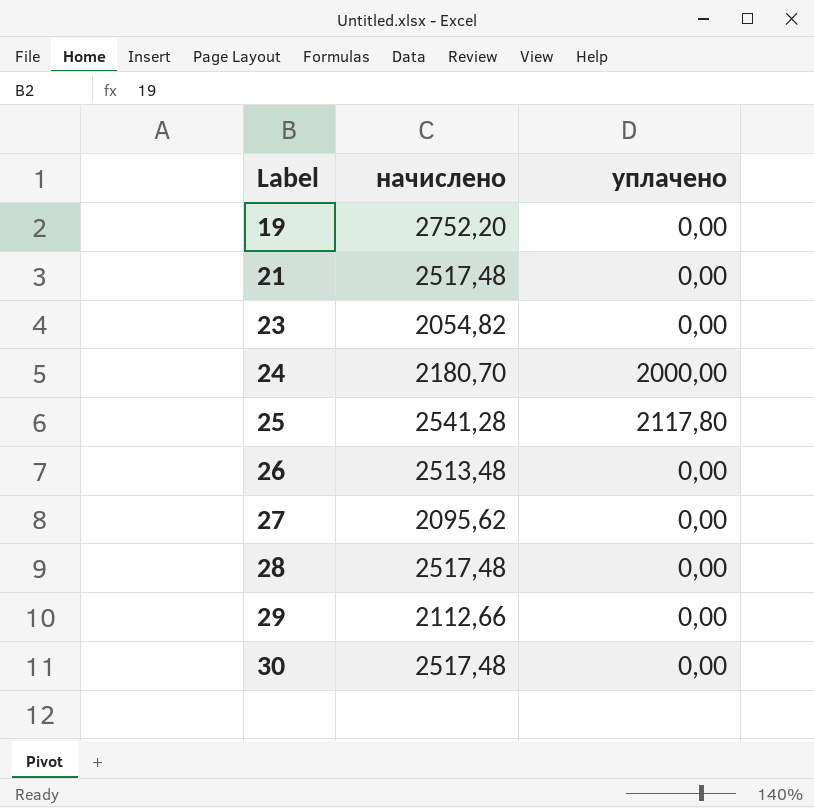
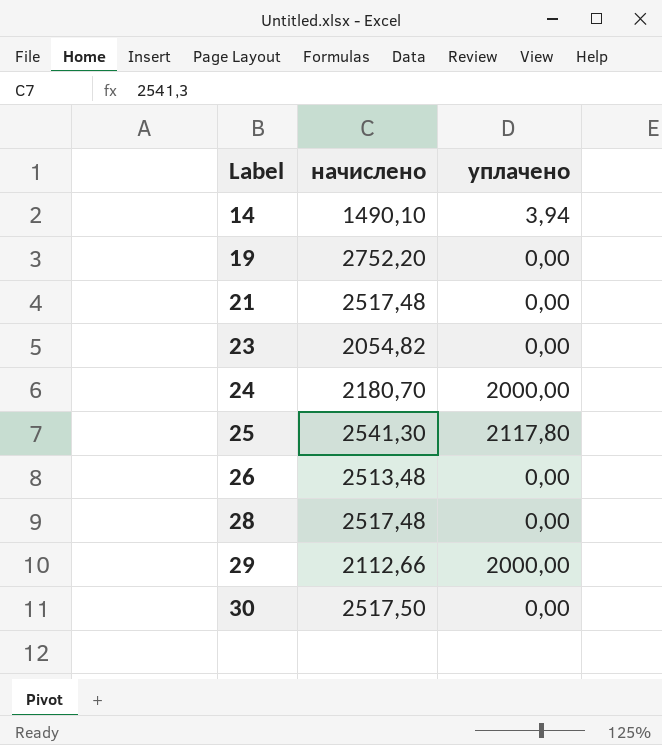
row 27: 2095,62 | 0,00 -> none
row 14: none -> 1490,10 | 3,94
25 | начислено: 2541,28 -> 2541,30
29 | уплачено: 0,00 -> 2000,00
30 | начислено: 2517,48 -> 2517,50

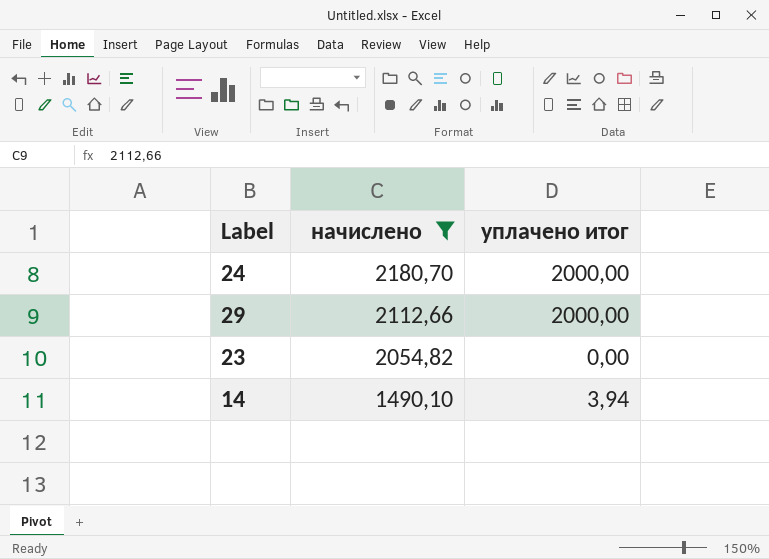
filter: none -> начислено <= 2180,70
row order: Label ascending -> начислено descending
column name: уплачено -> уплачено итог

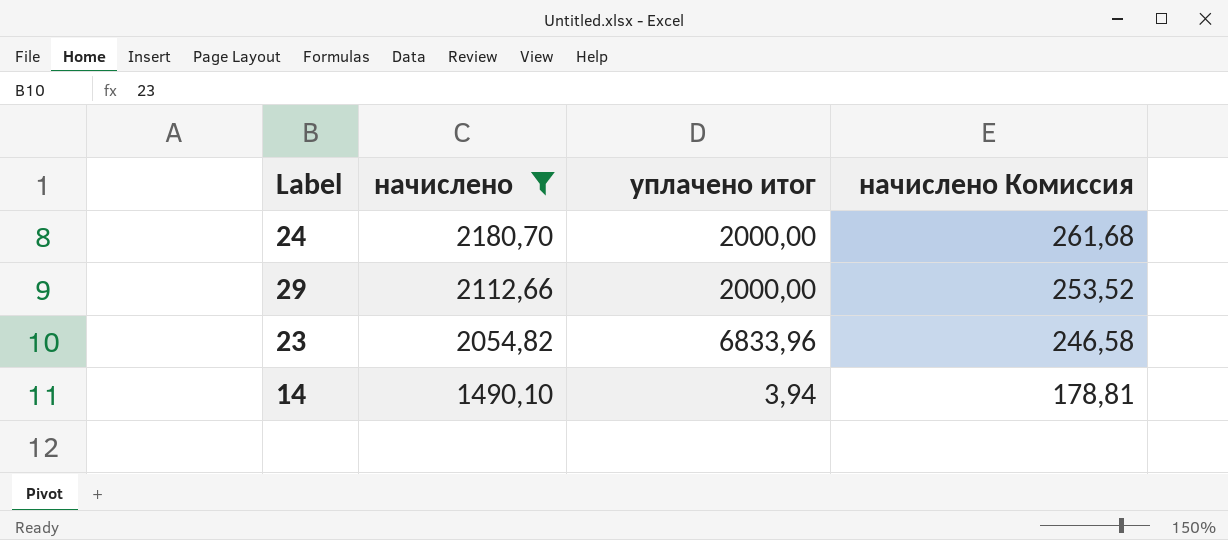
column начислено Комиссия | formula: none -> [начислено] * 0,12
23 | уплачено итог: 0,00 -> 6833,96

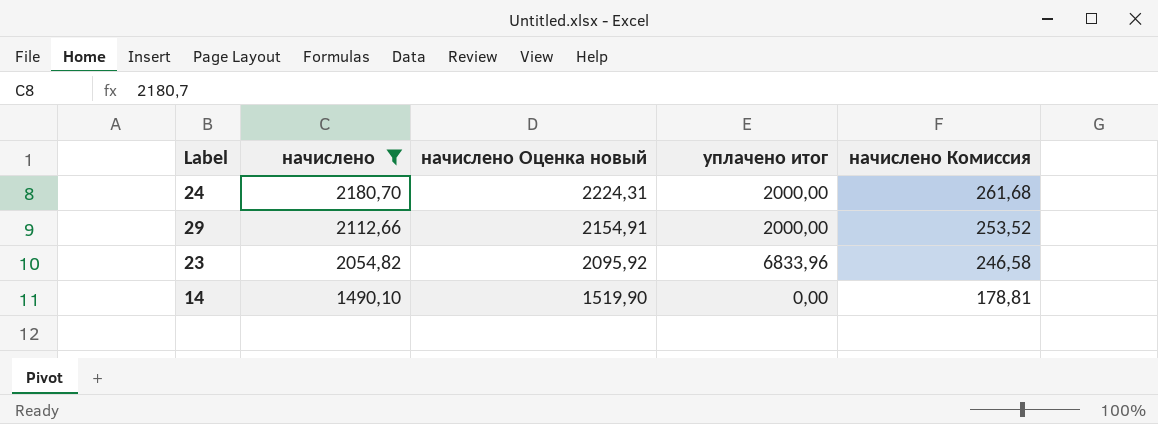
column начислено Оценка новый | formula: none -> [начислено] * 1,02
14 | уплачено итог: 3,94 -> 0,00

